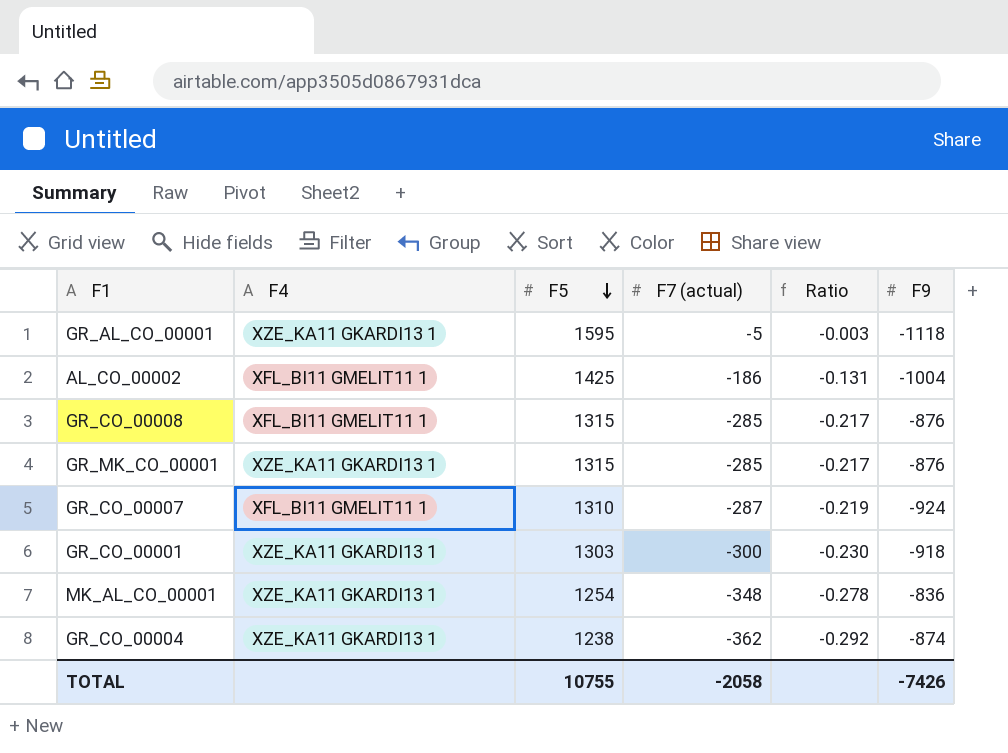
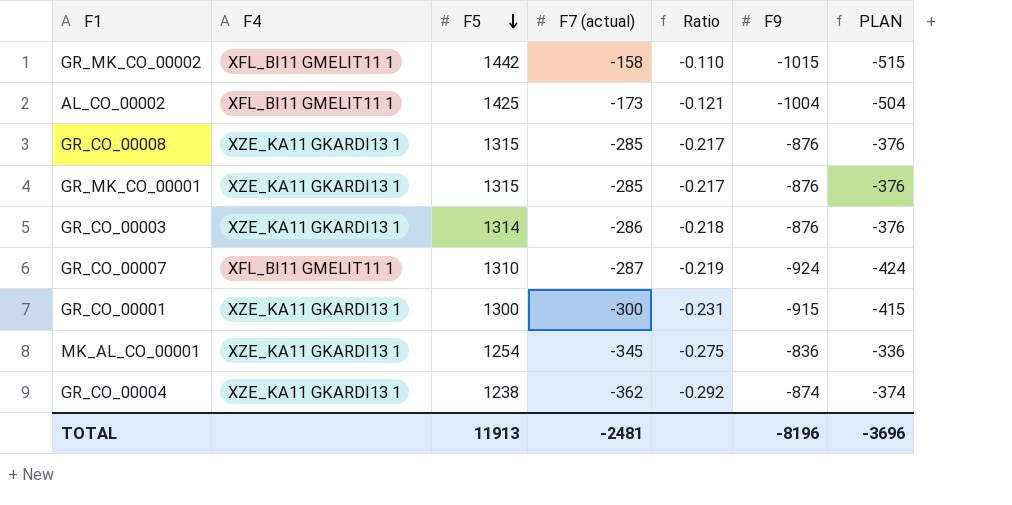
column PLAN | formula: none -> [F9] + 500
row GR_AL_CO_00001: XZE_KA11 GKARDI13 1 | 1595 | -5 | -0.003 | -1118 -> none
row GR_MK_CO_00002: none -> XFL_BI11 GMELIT11 1 | 1442 | -158 | -0.110 | -1015 | -515
AL_CO_00002 | F7 (actual): -186 -> -173
AL_CO_00002 | Ratio: -0.131 -> -0.121
GR_CO_00008 | F4: XFL_BI11 GMELIT11 1 -> XZE_KA11 GKARDI13 1
row GR_CO_00003: none -> XZE_KA11 GKARDI13 1 | 1314 | -286 | -0.218 | -876 | -376
GR_CO_00001 | F5: 1303 -> 1300
GR_CO_00001 | Ratio: -0.230 -> -0.231
GR_CO_00001 | F9: -918 -> -915
MK_AL_CO_00001 | F7 (actual): -348 -> -345
MK_AL_CO_00001 | Ratio: -0.278 -> -0.275
TOTAL | F5: 10755 -> 11913
TOTAL | F7 (actual): -2058 -> -2481
TOTAL | F9: -7426 -> -8196

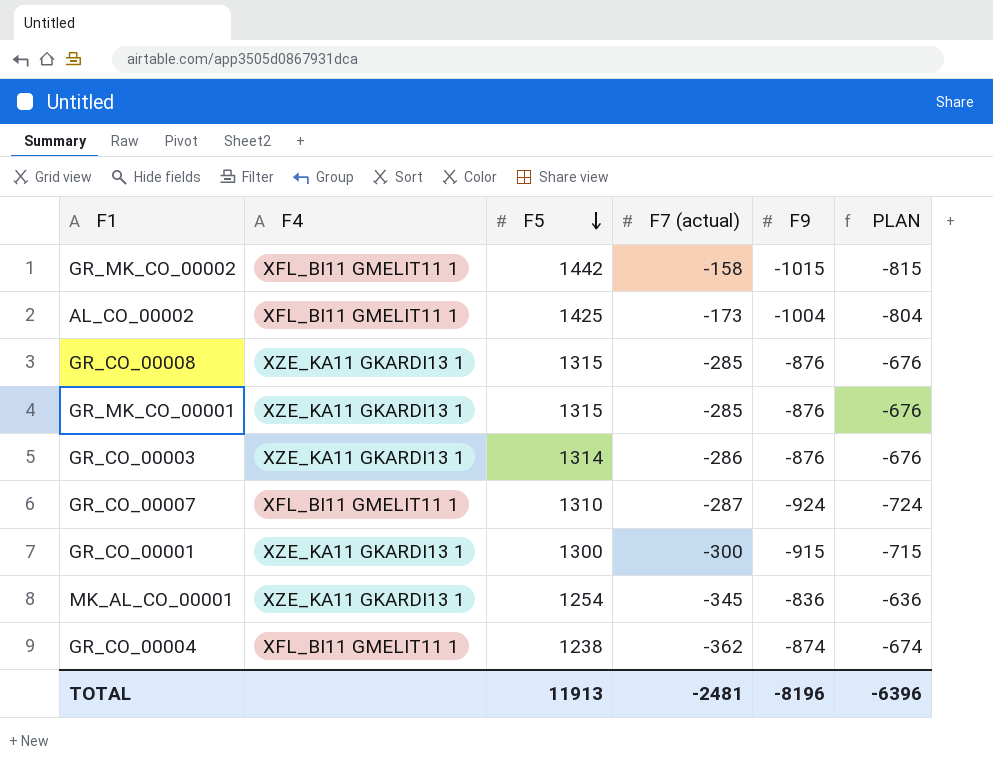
column Ratio | formula: [F7 (actual)] / [F5] -> none
column PLAN | formula: [F9] + 500 -> [F9] + 200
GR_CO_00004 | F4: XZE_KA11 GKARDI13 1 -> XFL_BI11 GMELIT11 1
TOTAL | PLAN: -3696 -> -6396

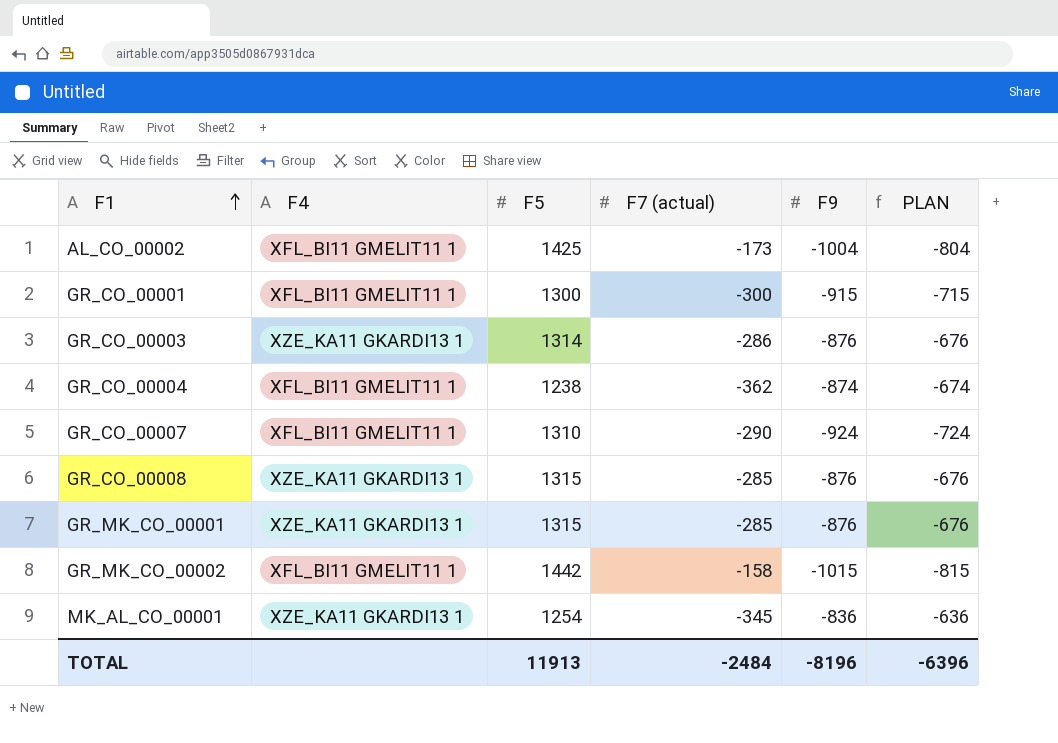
row order: F5 descending -> F1 ascending
GR_CO_00001 | F4: XZE_KA11 GKARDI13 1 -> XFL_BI11 GMELIT11 1
GR_CO_00007 | F7 (actual): -287 -> -290
TOTAL | F7 (actual): -2481 -> -2484

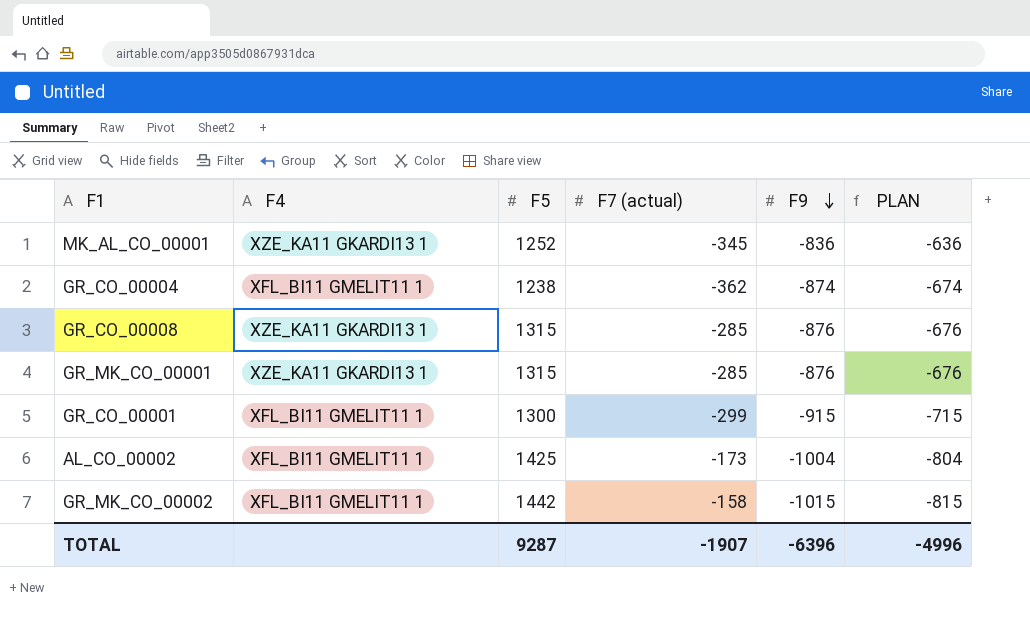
row order: F1 ascending -> F9 descending
row GR_CO_00003: XZE_KA11 GKARDI13 1 | 1314 | -286 | -876 | -676 -> none
row GR_CO_00007: XFL_BI11 GMELIT11 1 | 1310 | -290 | -924 | -724 -> none
MK_AL_CO_00001 | F5: 1254 -> 1252
GR_CO_00001 | F7 (actual): -300 -> -299
TOTAL | F5: 11913 -> 9287
TOTAL | F7 (actual): -2484 -> -1907
TOTAL | F9: -8196 -> -6396
TOTAL | PLAN: -6396 -> -4996

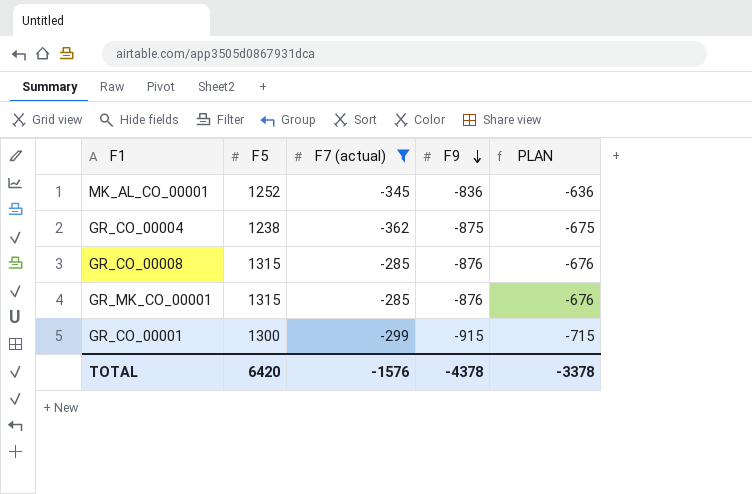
filter: none -> F7 (actual) <= -285
column F4 | position: 2 -> none
GR_CO_00004 | F9: -874 -> -875
GR_CO_00004 | PLAN: -674 -> -675
TOTAL | F5: 9287 -> 6420
TOTAL | F7 (actual): -1907 -> -1576
TOTAL | F9: -6396 -> -4378
TOTAL | PLAN: -4996 -> -3378

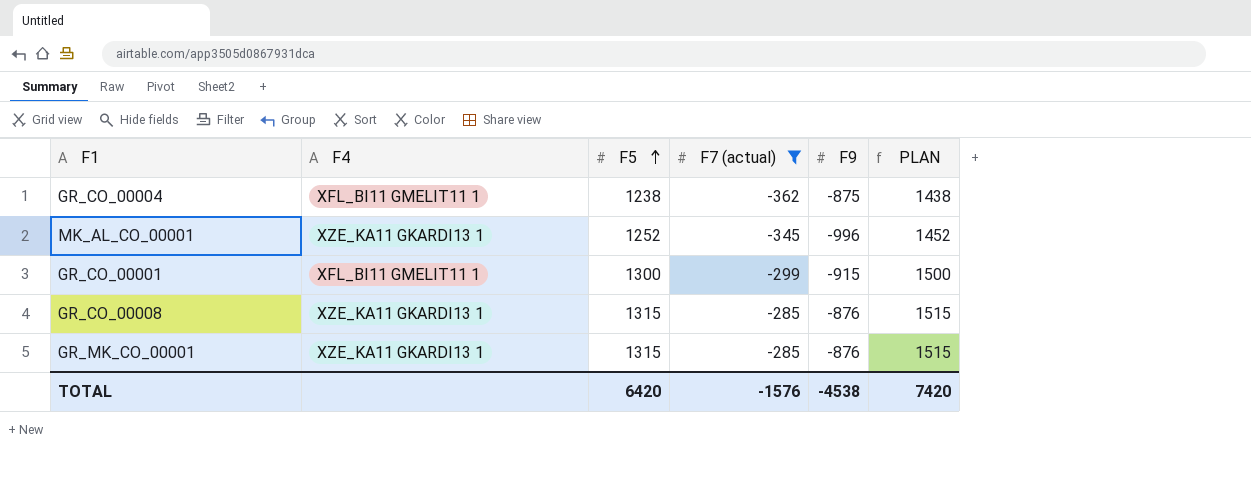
row order: F9 descending -> F5 ascending
column F4 | position: none -> 2
column PLAN | formula: [F9] + 200 -> [F5] + 200
MK_AL_CO_00001 | F9: -836 -> -996
TOTAL | F9: -4378 -> -4538
TOTAL | PLAN: -3378 -> 7420

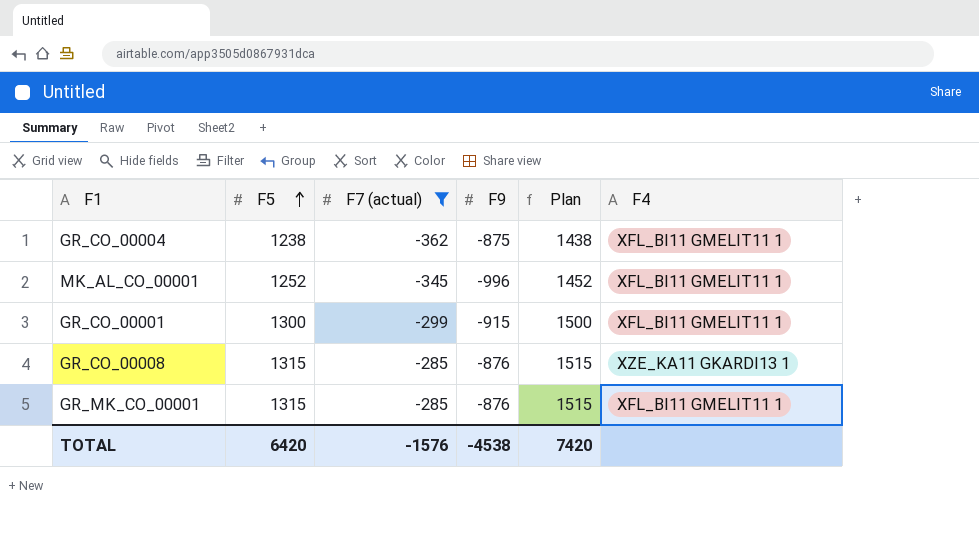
column name: PLAN -> Plan
column F4 | position: 2 -> 6
MK_AL_CO_00001 | F4: XZE_KA11 GKARDI13 1 -> XFL_BI11 GMELIT11 1
GR_MK_CO_00001 | F4: XZE_KA11 GKARDI13 1 -> XFL_BI11 GMELIT11 1

